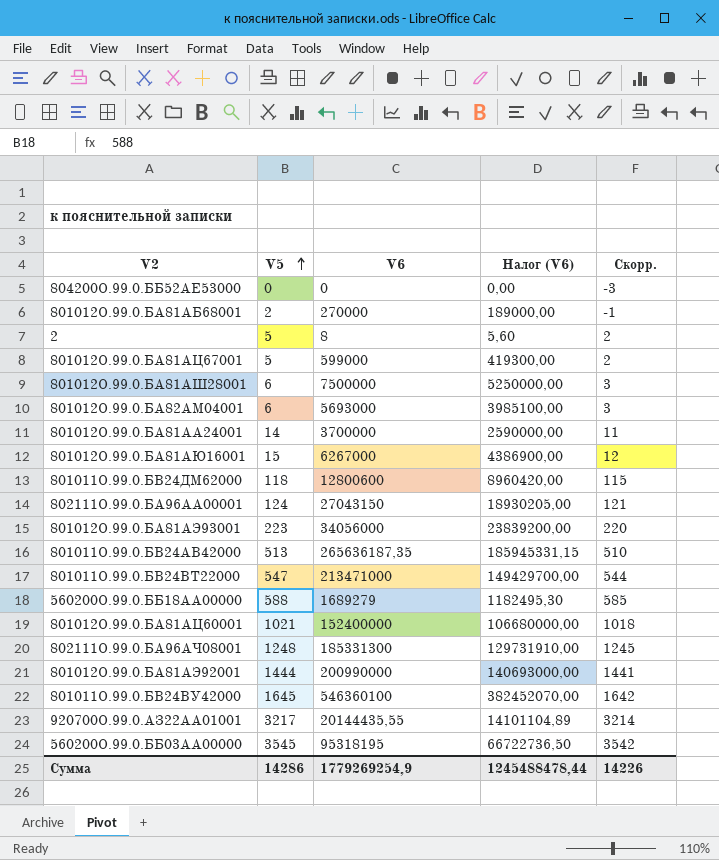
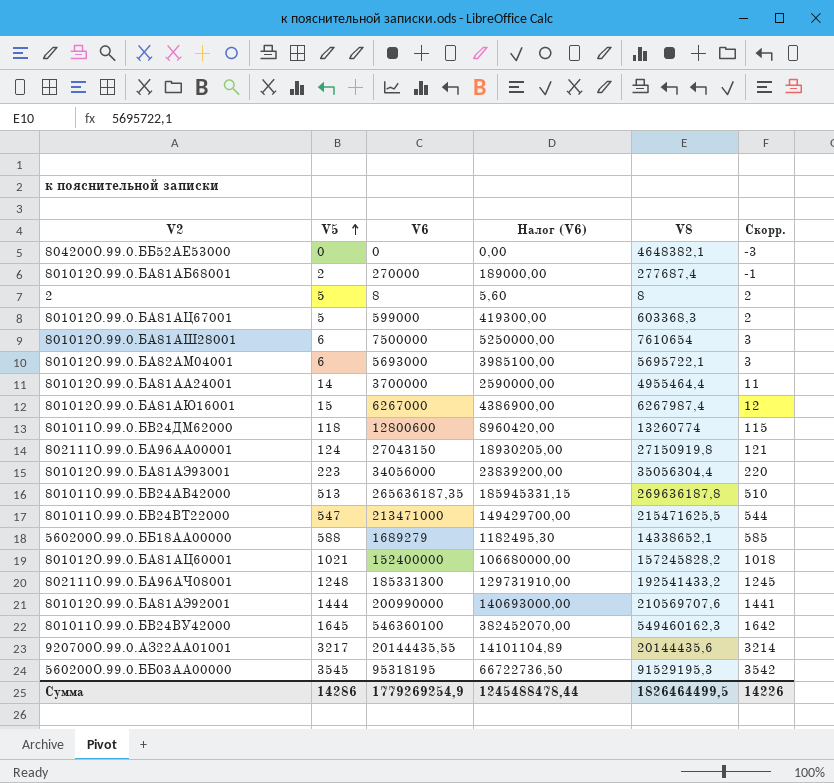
column V8 | position: none -> 5

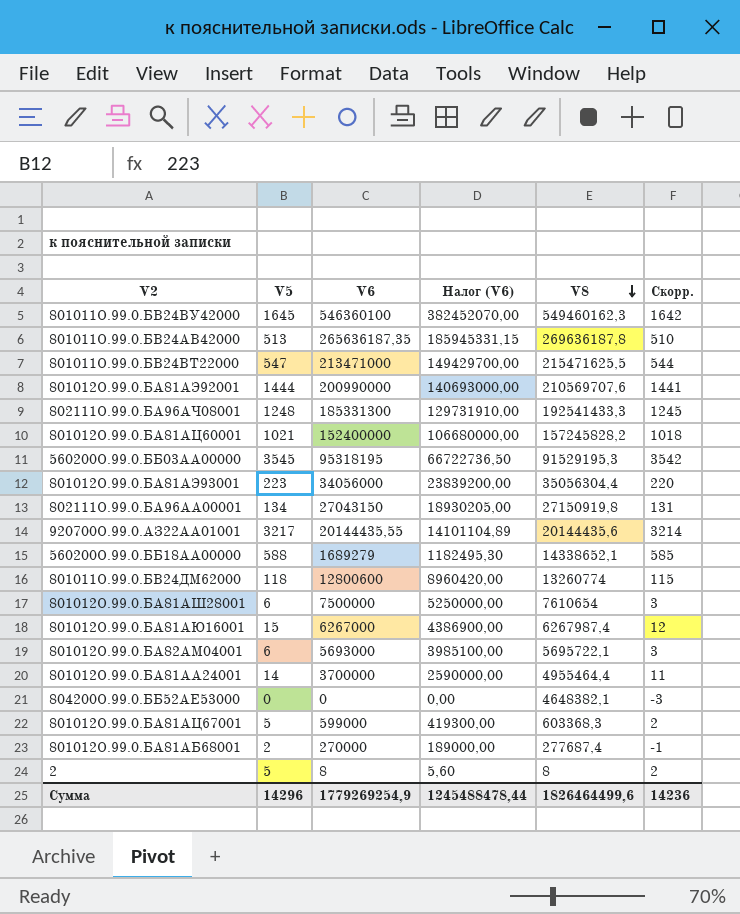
row order: V5 ascending -> V8 descending
802111О.99.0.БА96АЧ08001 | V8: 192541433,2 -> 192541433,3
802111О.99.0.БА96АА00001 | V5: 124 -> 134
802111О.99.0.БА96АА00001 | Скорр.: 121 -> 131
Сумма | V5: 14286 -> 14296
Сумма | V8: 1826464499,5 -> 1826464499,6
Сумма | Скорр.: 14226 -> 14236

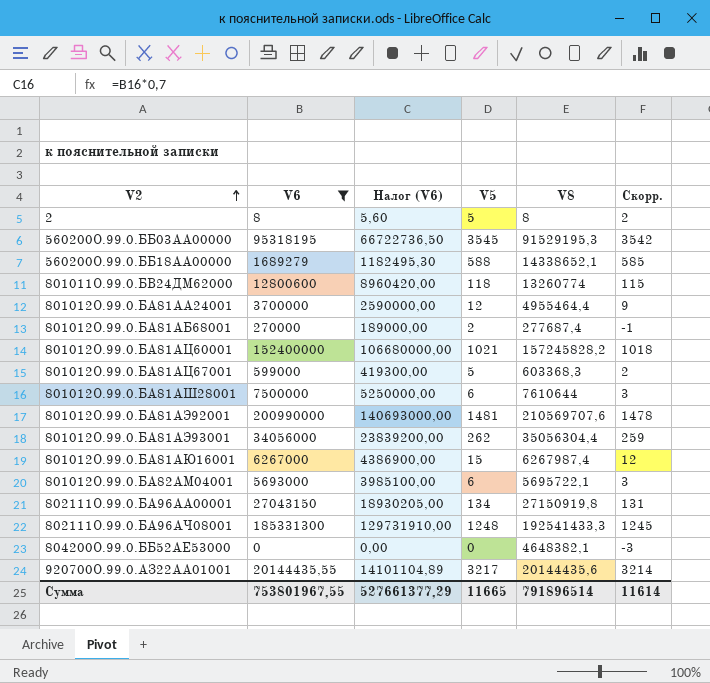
filter: none -> V6 <= 200990000
row order: V8 descending -> V2 ascending
column V5 | position: 2 -> 4
801012О.99.0.БА81АА24001 | V5: 14 -> 12
801012О.99.0.БА81АА24001 | Скорр.: 11 -> 9
801012О.99.0.БА81АШ28001 | V8: 7610654 -> 7610644
801012О.99.0.БА81АЭ92001 | V5: 1444 -> 1481
801012О.99.0.БА81АЭ92001 | Скорр.: 1441 -> 1478
801012О.99.0.БА81АЭ93001 | V5: 223 -> 262
801012О.99.0.БА81АЭ93001 | Скорр.: 220 -> 259
Сумма | V6: 1779269254,9 -> 753801967,55
Сумма | Налог (V6): 1245488478,44 -> 527661377,29
Сумма | V5: 14296 -> 11665
Сумма | V8: 1826464499,6 -> 791896514
Сумма | Скорр.: 14236 -> 11614

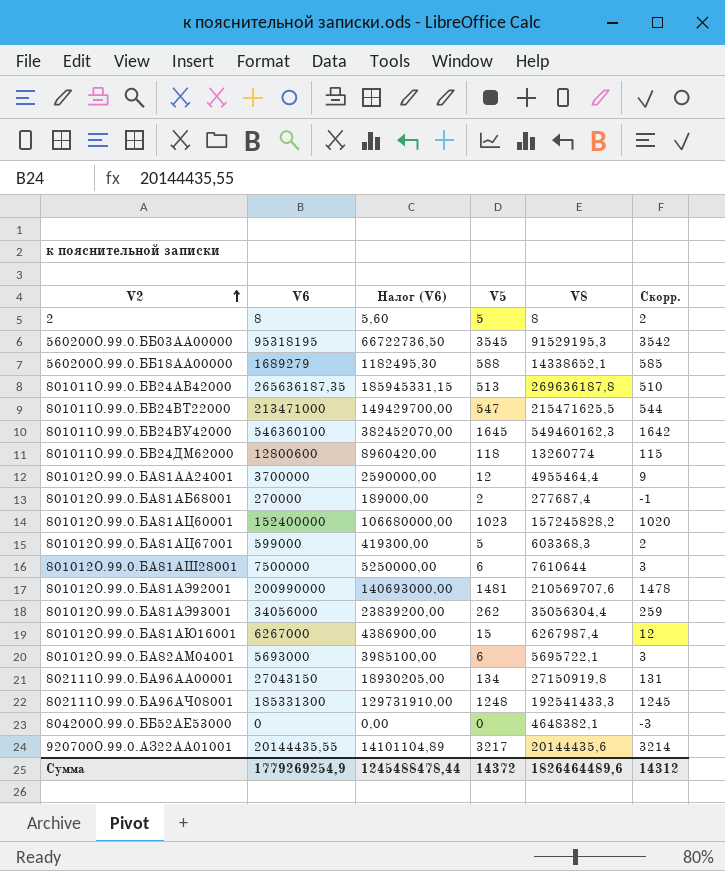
filter: V6 <= 200990000 -> none
801012О.99.0.БА81АЦ60001 | V5: 1021 -> 1023
801012О.99.0.БА81АЦ60001 | Скорр.: 1018 -> 1020
Сумма | V6: 753801967,55 -> 1779269254,9
Сумма | Налог (V6): 527661377,29 -> 1245488478,44
Сумма | V5: 11665 -> 14372
Сумма | V8: 791896514 -> 1826464489,6
Сумма | Скорр.: 11614 -> 14312

